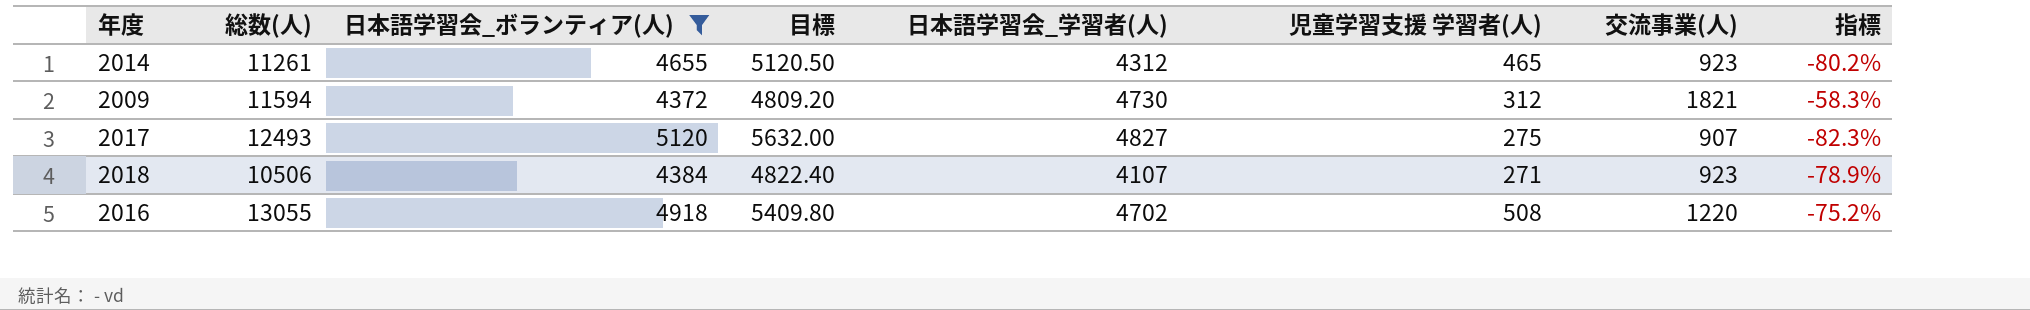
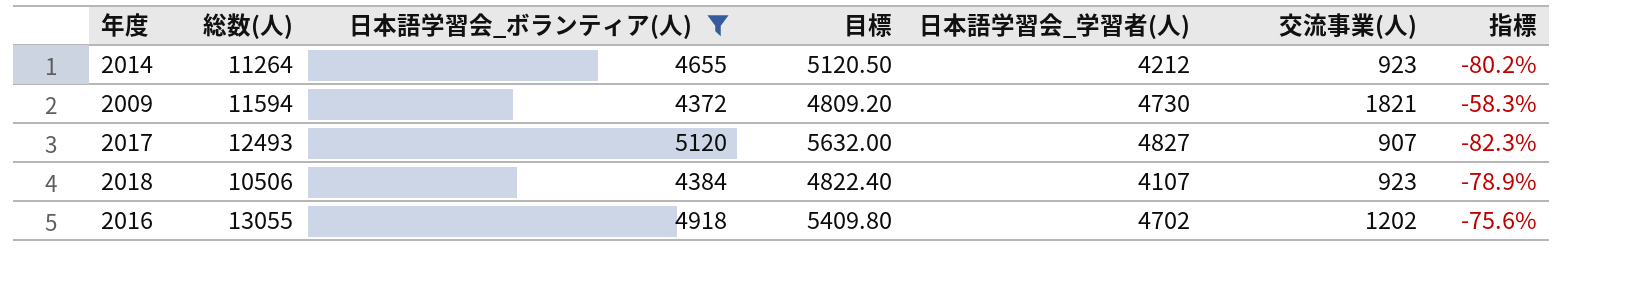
column 児童学習支援 学習者(人) | position: 6 -> none
2014 | 総数(人): 11261 -> 11264
2014 | 日本語学習会_学習者(人): 4312 -> 4212
2016 | 交流事業(人): 1220 -> 1202
2016 | 指標: -75.2% -> -75.6%

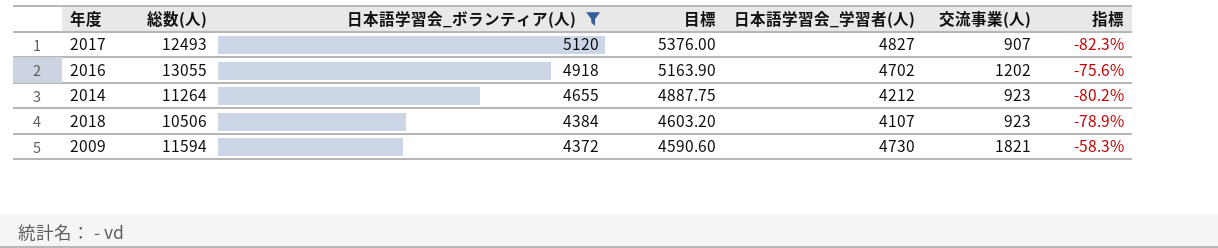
row order: none -> 日本語学習会_ボランティア(人) descending
column 目標 | formula: [日本語学習会_ボランティア(人)] * 1.1 -> [日本語学習会_ボランティア(人)] * 1.05

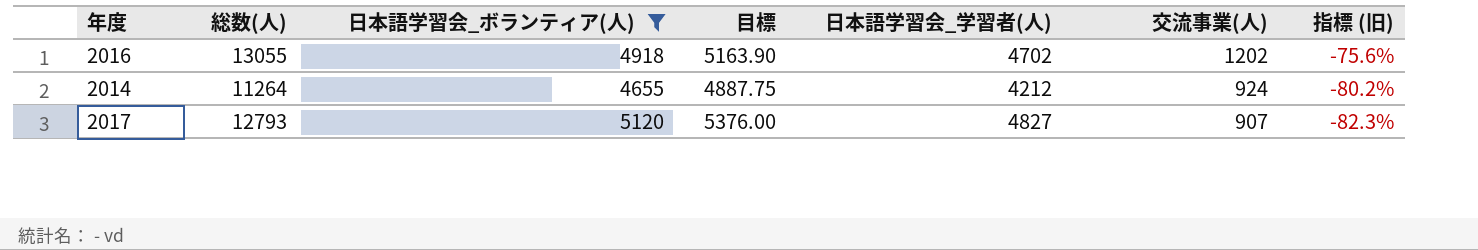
row order: 日本語学習会_ボランティア(人) descending -> 交流事業(人) descending
column name: 指標 -> 指標 (旧)
row 2018: 10506 | 4384 | 4603.20 | 4107 | 923 | -78.9% -> none
row 2009: 11594 | 4372 | 4590.60 | 4730 | 1821 | -58.3% -> none
2014 | 交流事業(人): 923 -> 924
2017 | 総数(人): 12493 -> 12793

